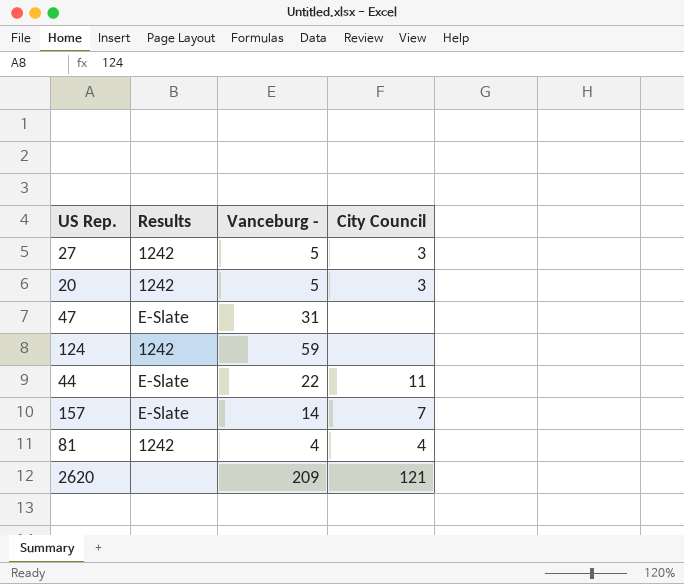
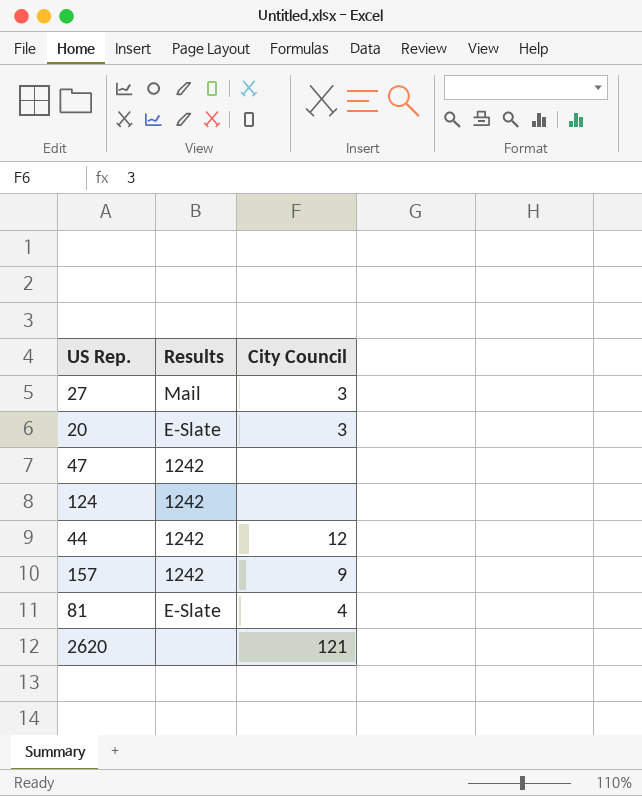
column Vanceburg - | position: 3 -> none
27 | Results: 1242 -> Mail
20 | Results: 1242 -> E-Slate
47 | Results: E-Slate -> 1242
44 | Results: E-Slate -> 1242
44 | City Council: 11 -> 12
157 | Results: E-Slate -> 1242
157 | City Council: 7 -> 9
81 | Results: 1242 -> E-Slate

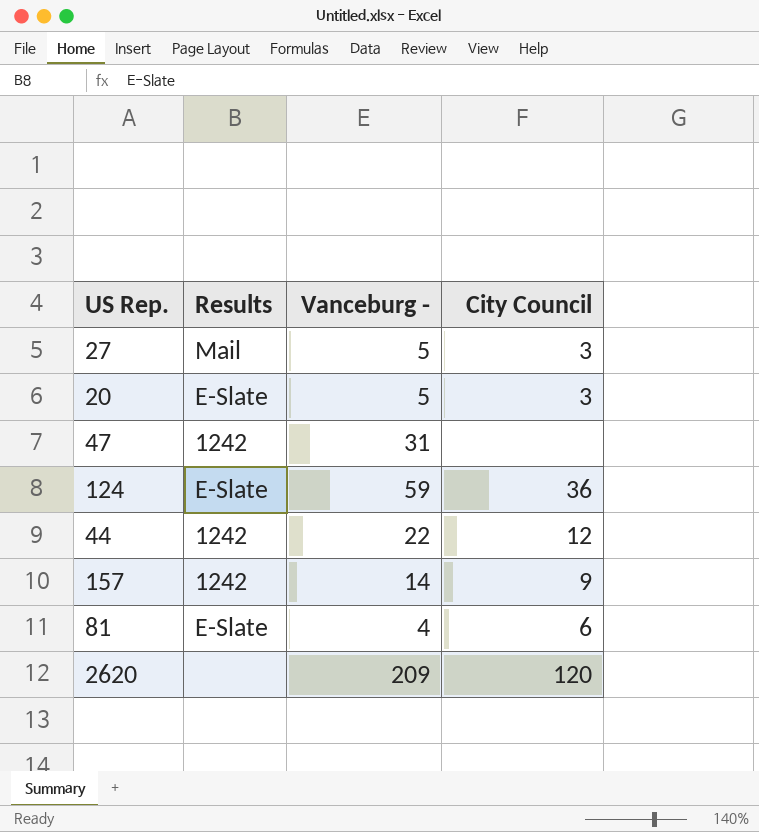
column Vanceburg - | position: none -> 3
124 | Results: 1242 -> E-Slate
124 | City Council: none -> 36
81 | City Council: 4 -> 6
2620 | City Council: 121 -> 120

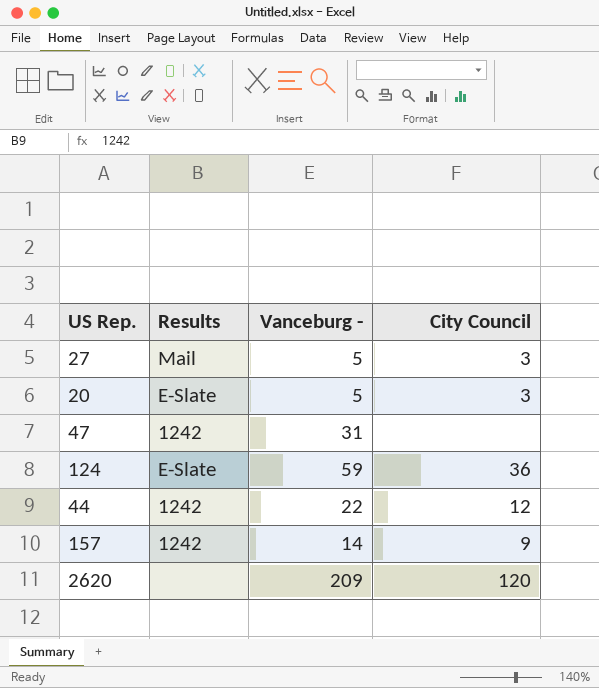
row 81: E-Slate | 4 | 6 -> none

